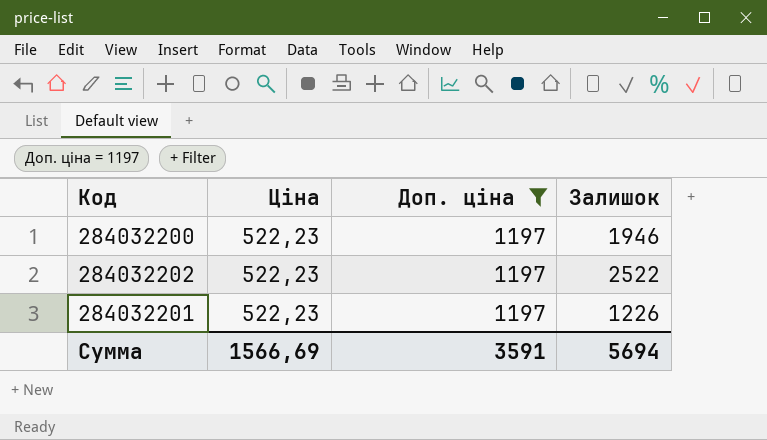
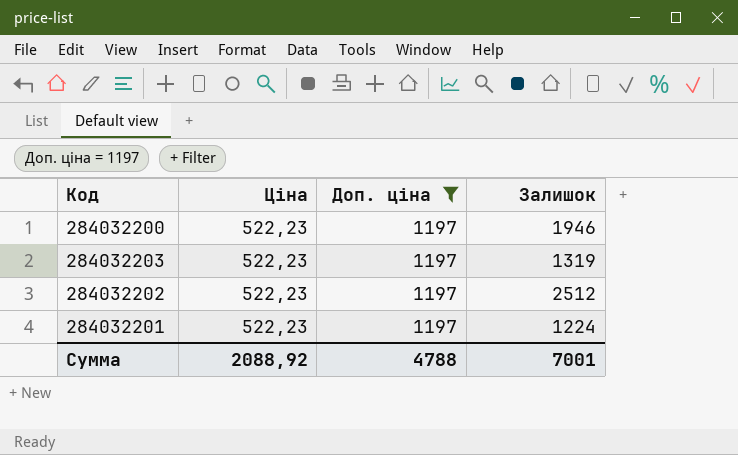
row 284032203: none -> 522,23 | 1197 | 1319
284032202 | Залишок: 2522 -> 2512
284032201 | Залишок: 1226 -> 1224
Сумма | Ціна: 1566,69 -> 2088,92
Сумма | Доп. ціна: 3591 -> 4788
Сумма | Залишок: 5694 -> 7001

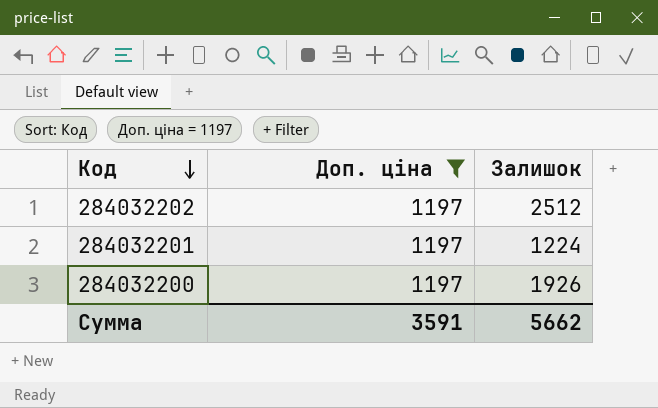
row order: none -> Код descending
column Ціна | position: 2 -> none
row 284032203: 522,23 | 1197 | 1319 -> none
284032200 | Залишок: 1946 -> 1926
Сумма | Доп. ціна: 4788 -> 3591
Сумма | Залишок: 7001 -> 5662

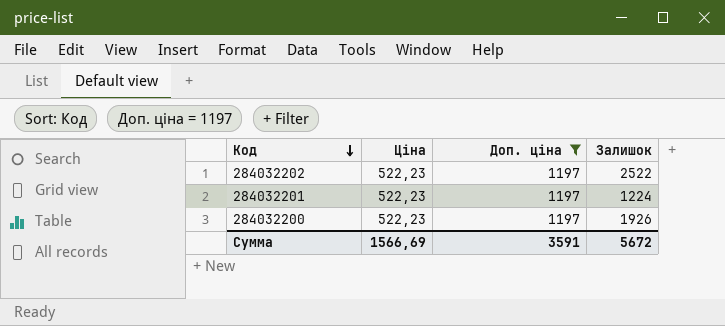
column Ціна | position: none -> 2
284032202 | Залишок: 2512 -> 2522
Сумма | Залишок: 5662 -> 5672

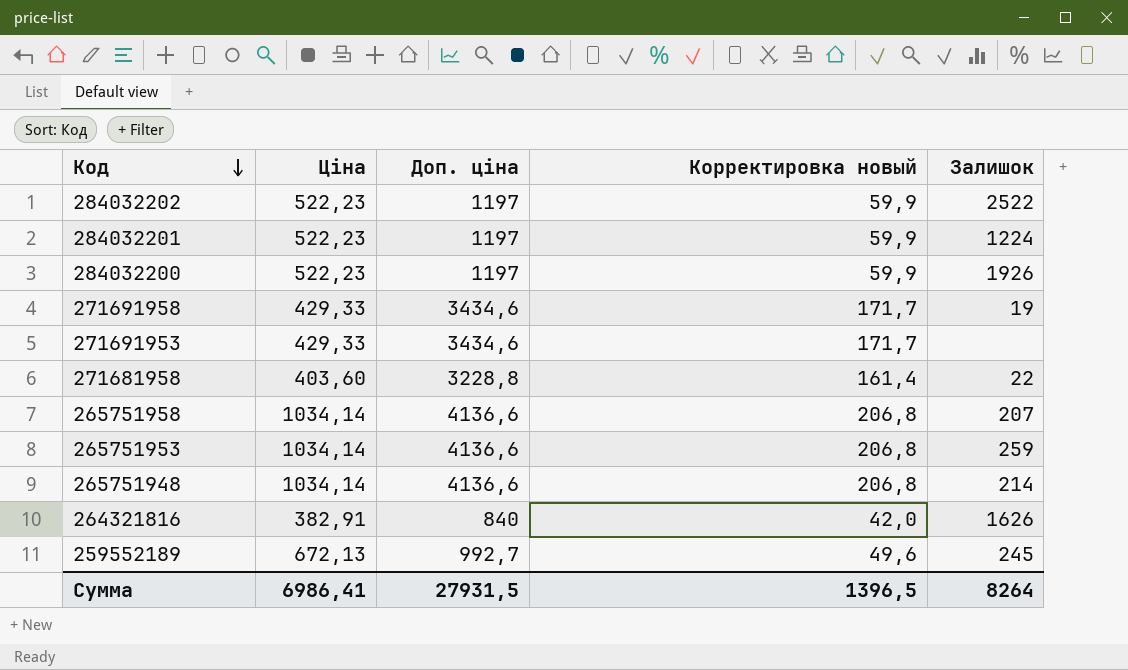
filter: Доп. ціна = 1197 -> none
column Корректировка новый | formula: none -> [Доп. ціна] * 0,05
Сумма | Ціна: 1566,69 -> 6986,41
Сумма | Доп. ціна: 3591 -> 27931,5
Сумма | Залишок: 5672 -> 8264

